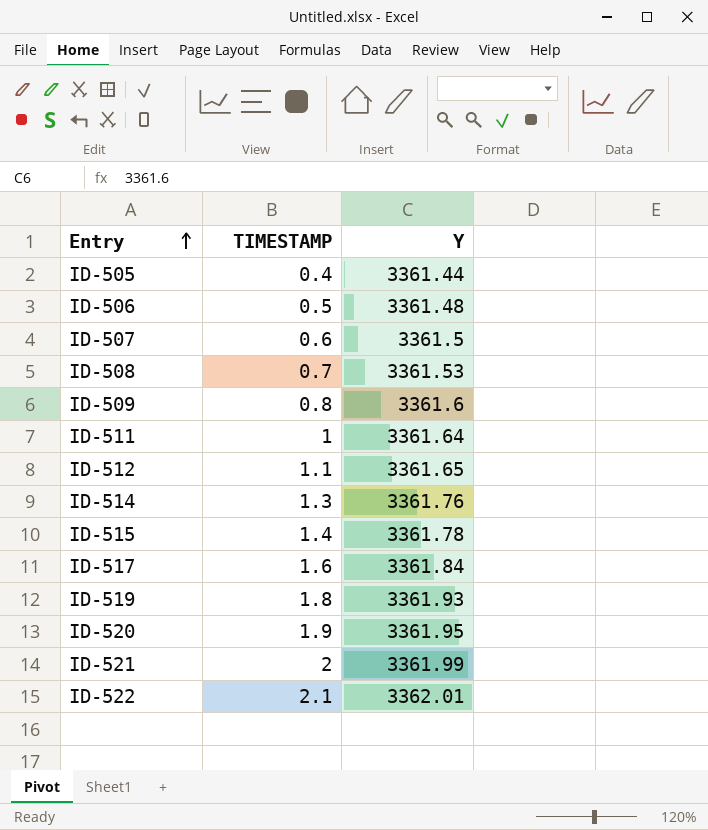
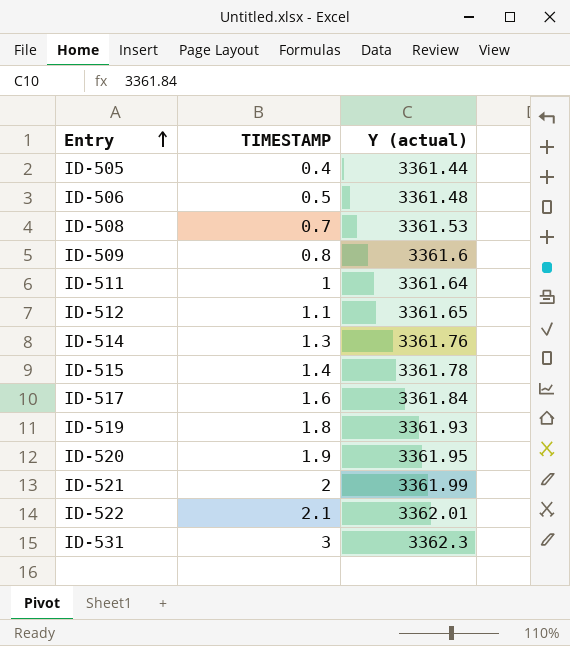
column name: Y -> Y (actual)
row ID-507: 0.6 | 3361.5 -> none
row ID-531: none -> 3 | 3362.3

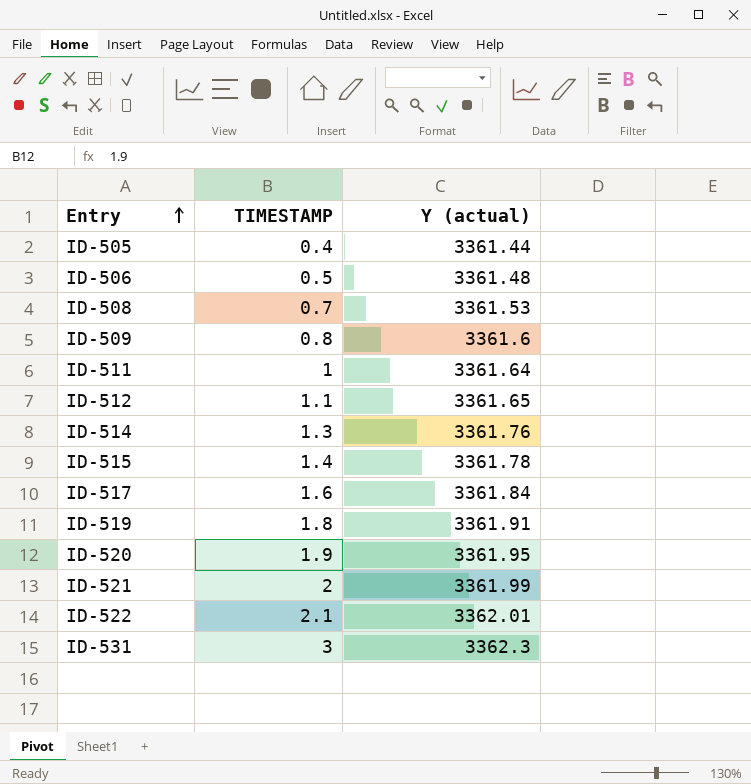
ID-519 | Y (actual): 3361.93 -> 3361.91

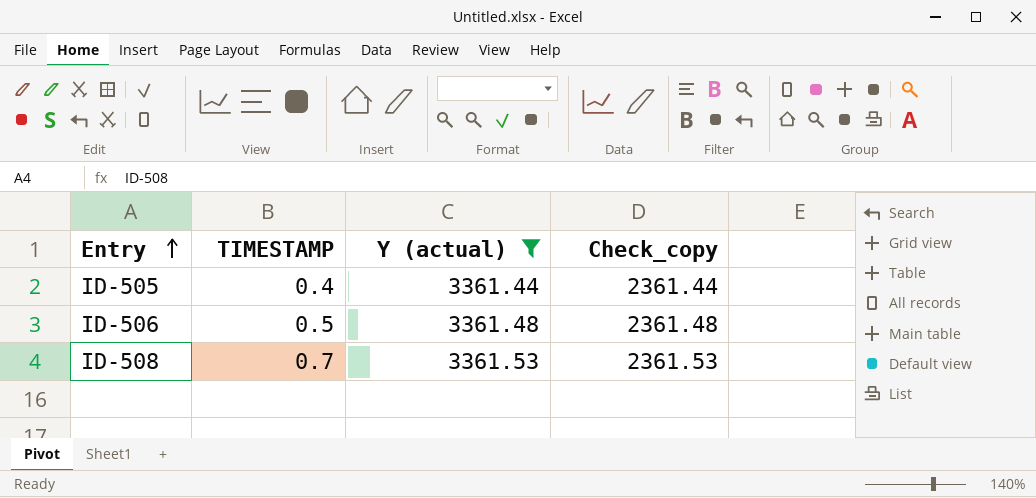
filter: none -> Y (actual) <= 3361.53
column Check_copy | formula: none -> [Y (actual)] - 1000

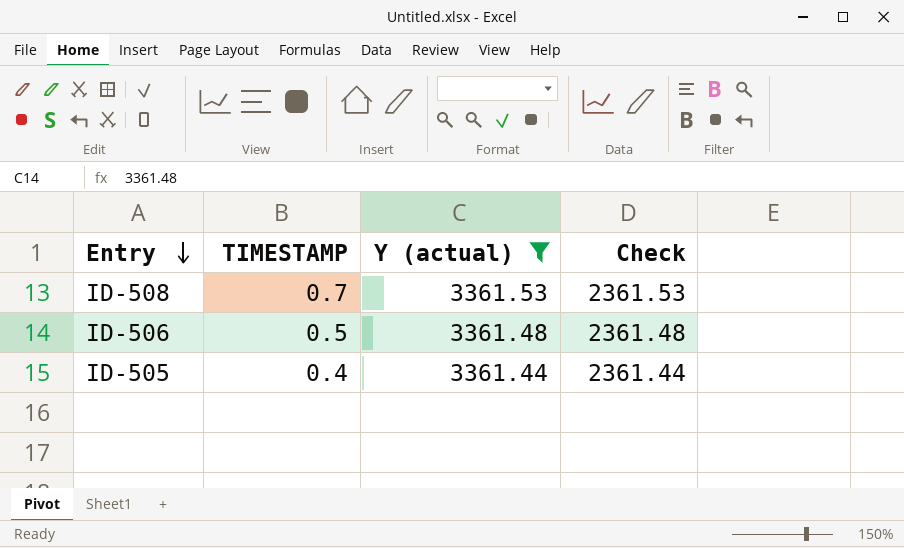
row order: Entry ascending -> Entry descending
column name: Check_copy -> Check

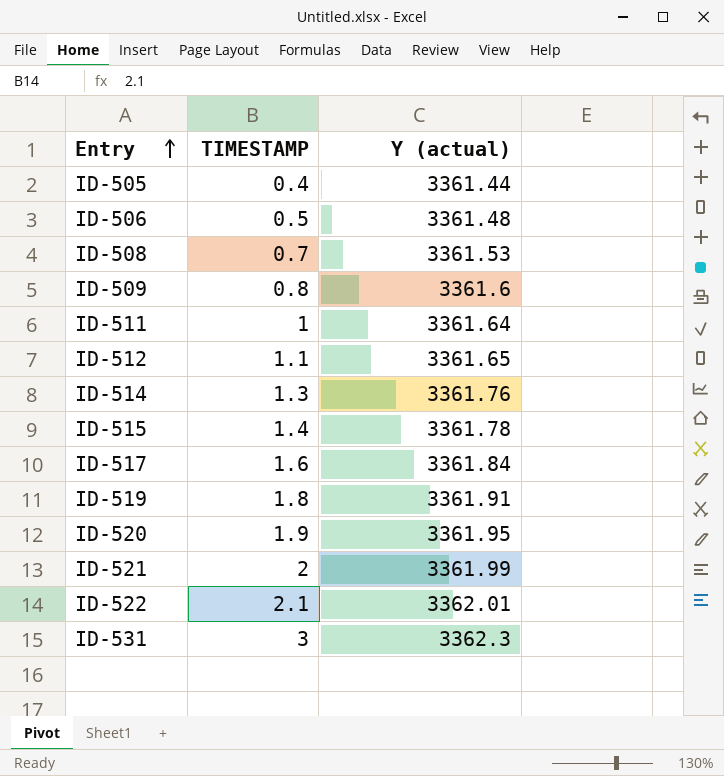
filter: Y (actual) <= 3361.53 -> none
row order: Entry descending -> Entry ascending
column Check | formula: [Y (actual)] - 1000 -> none

